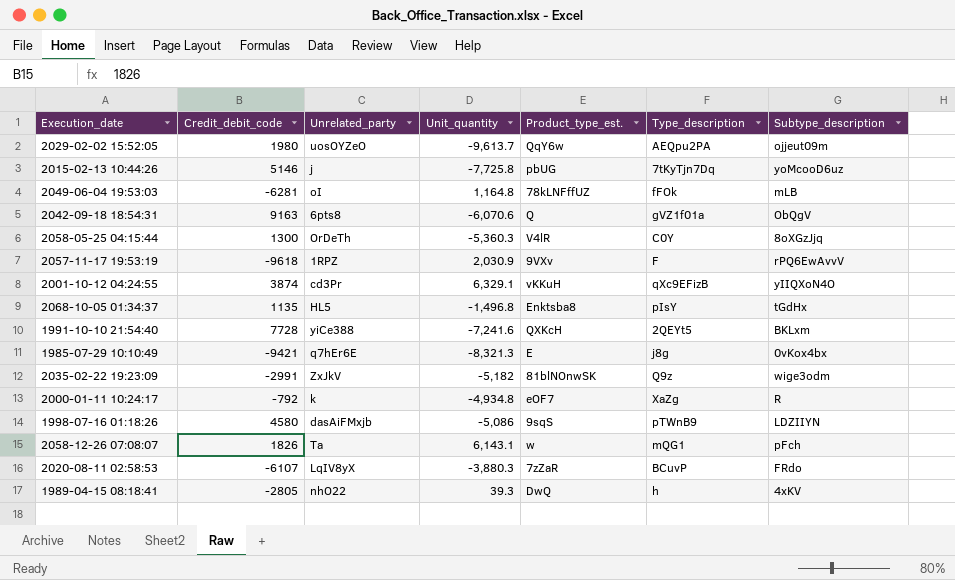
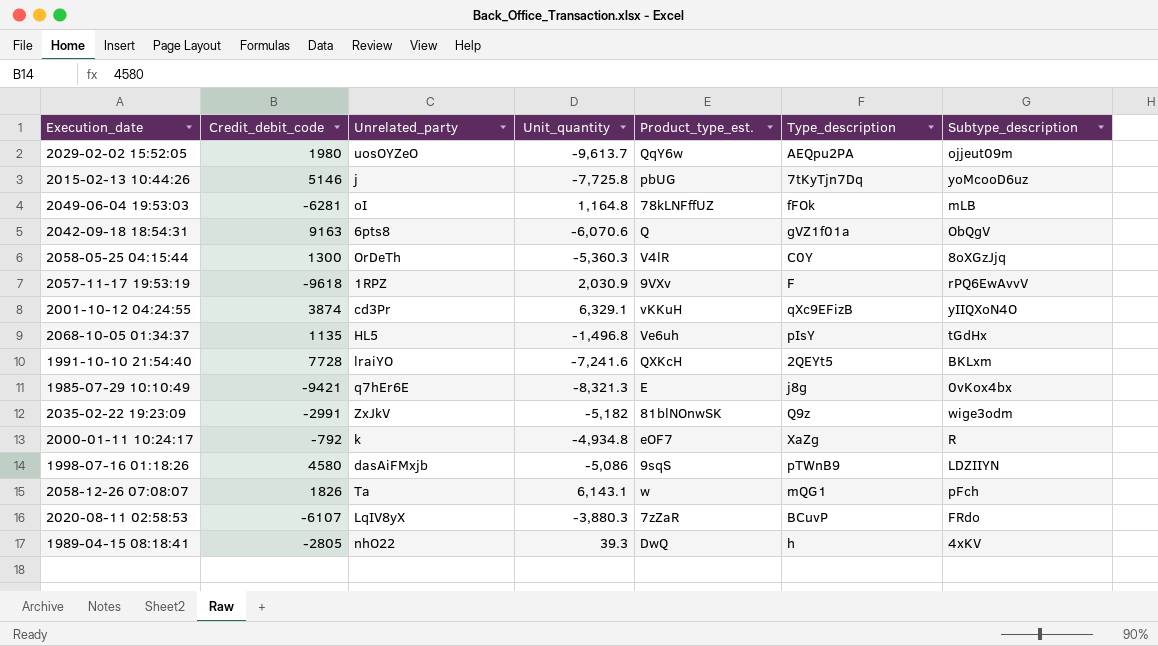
2068-10-05 01:34:37 | Product_type_est.: Enktsba8 -> Ve6uh
1991-10-10 21:54:40 | Unrelated_party: yiCe388 -> lraiYO

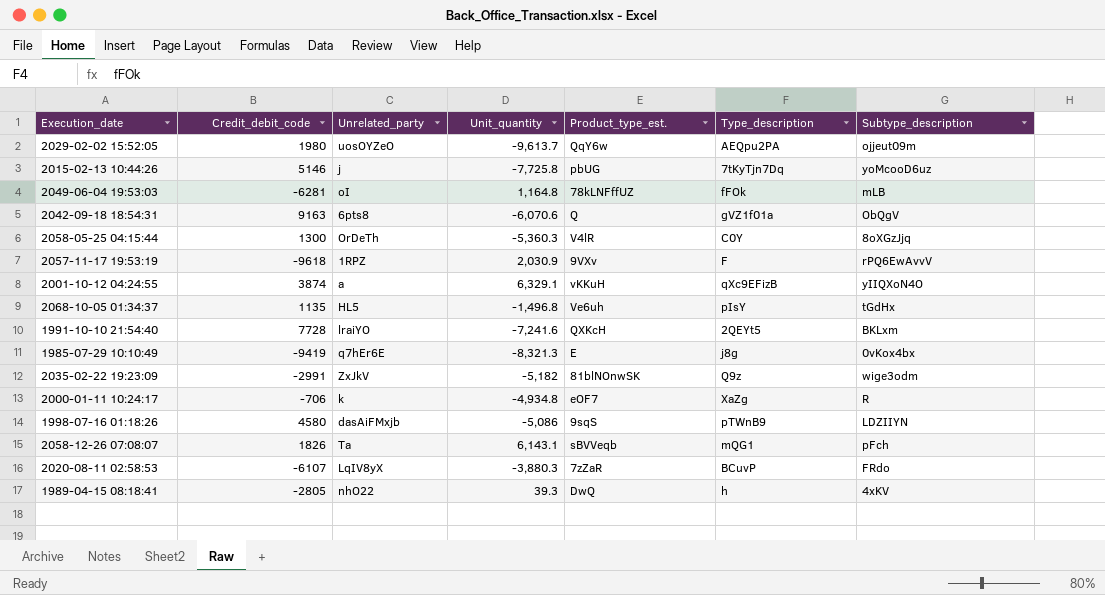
2001-10-12 04:24:55 | Unrelated_party: cd3Pr -> a
1985-07-29 10:10:49 | Credit_debit_code: -9421 -> -9419
2000-01-11 10:24:17 | Credit_debit_code: -792 -> -706
2058-12-26 07:08:07 | Product_type_est.: w -> sBVVeqb

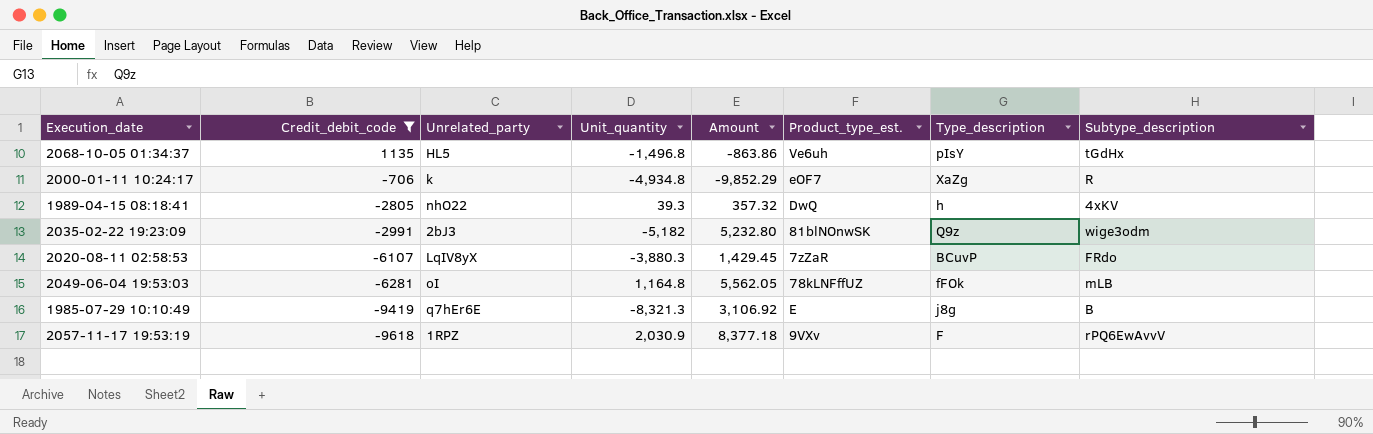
filter: none -> Credit_debit_code <= 1135
row order: none -> Credit_debit_code descending
column Amount | position: none -> 5
2035-02-22 19:23:09 | Unrelated_party: ZxJkV -> 2bJ3
1985-07-29 10:10:49 | Subtype_description: 0vKox4bx -> B

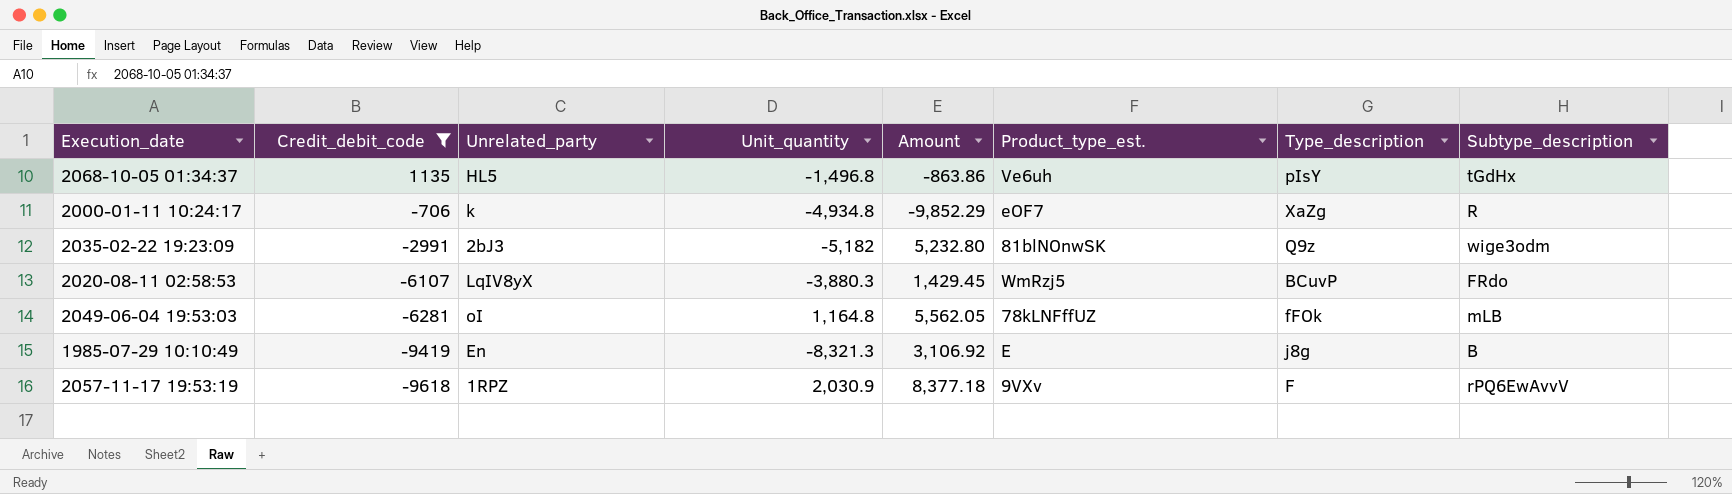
row 1989-04-15 08:18:41: -2805 | nhO22 | 39.3 | 357.32 | DwQ | h | 4xKV -> none
2020-08-11 02:58:53 | Product_type_est.: 7zZaR -> WmRzj5
1985-07-29 10:10:49 | Unrelated_party: q7hEr6E -> En

